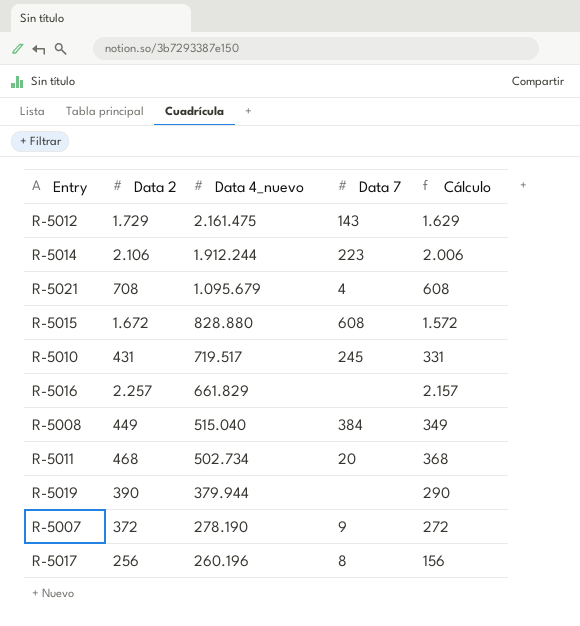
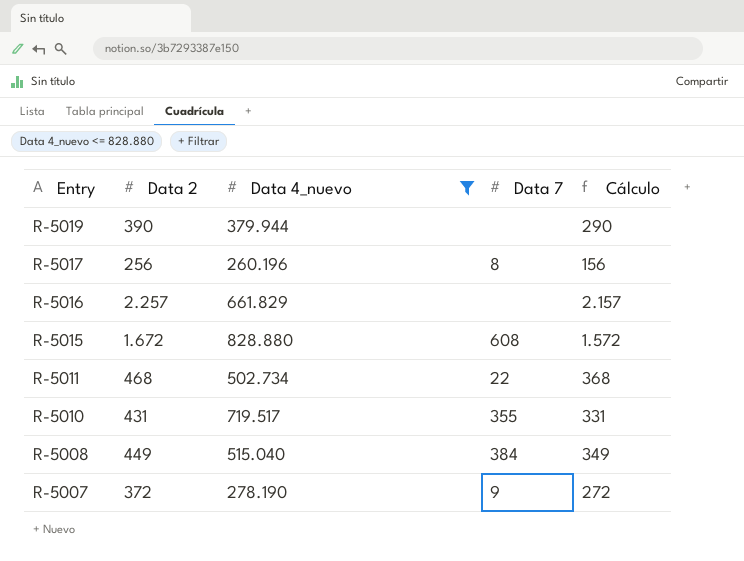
filter: none -> Data 4_nuevo <= 828.880
row order: Data 4_nuevo descending -> Entry descending
R-5011 | Data 7: 20 -> 22
R-5010 | Data 7: 245 -> 355

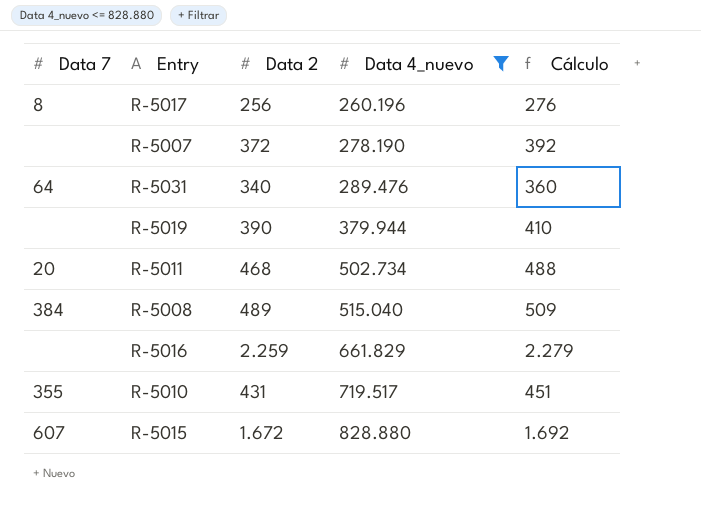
row order: Entry descending -> Data 4_nuevo ascending
column Data 7 | position: 4 -> 1
column Cálculo | formula: [Data 2] - 100 -> [Data 2] + 20
R-5007 | Data 7: 9 -> none
row R-5031: none -> 64 | 340 | 289.476 | 360
R-5011 | Data 7: 22 -> 20
R-5008 | Data 2: 449 -> 489
R-5016 | Data 2: 2.257 -> 2.259
R-5015 | Data 7: 608 -> 607

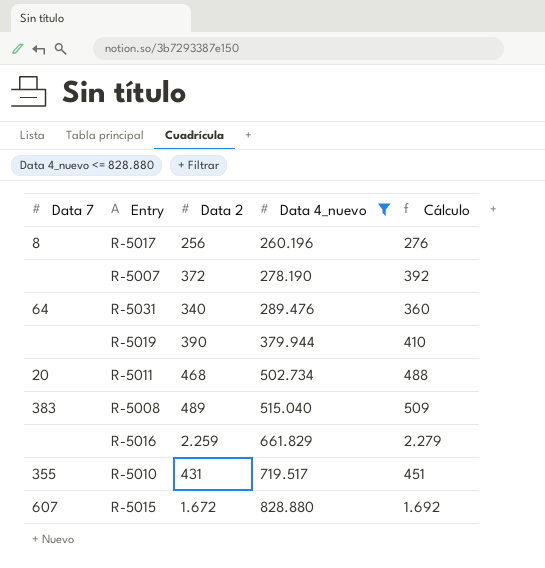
R-5008 | Data 7: 384 -> 383

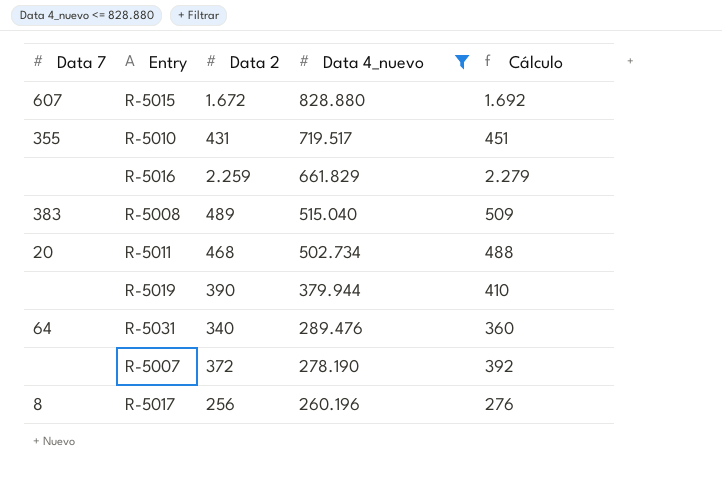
row order: Data 4_nuevo ascending -> Data 4_nuevo descending

